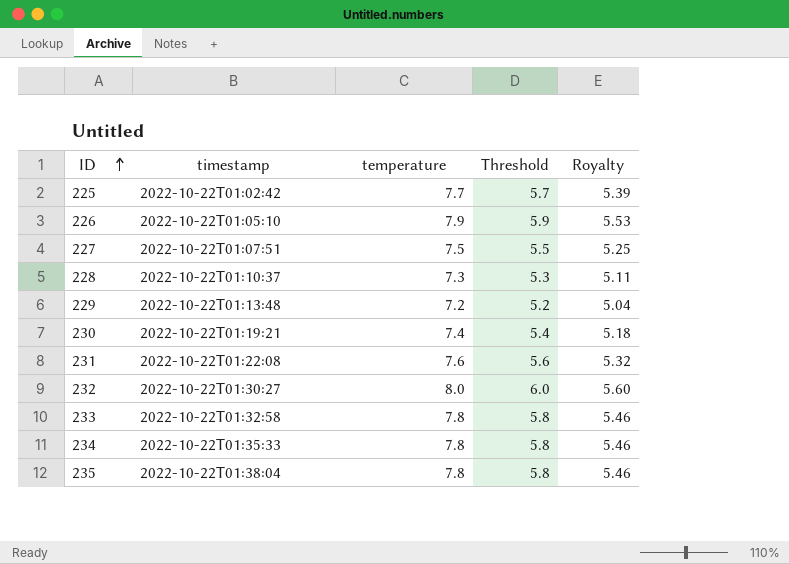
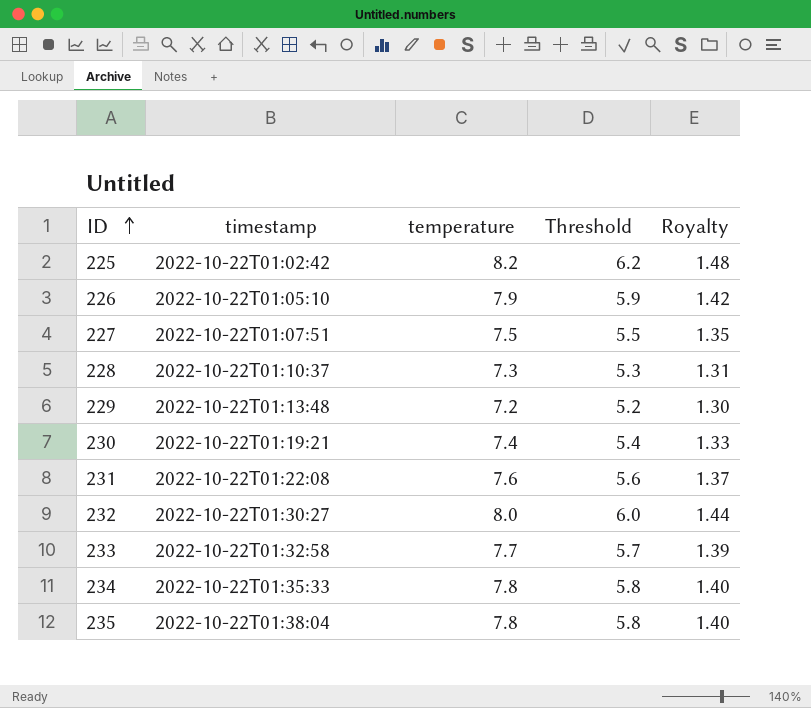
column Royalty | formula: [temperature] * 0.7 -> [temperature] * 0.18
225 | temperature: 7.7 -> 8.2
225 | Threshold: 5.7 -> 6.2
233 | temperature: 7.8 -> 7.7
233 | Threshold: 5.8 -> 5.7

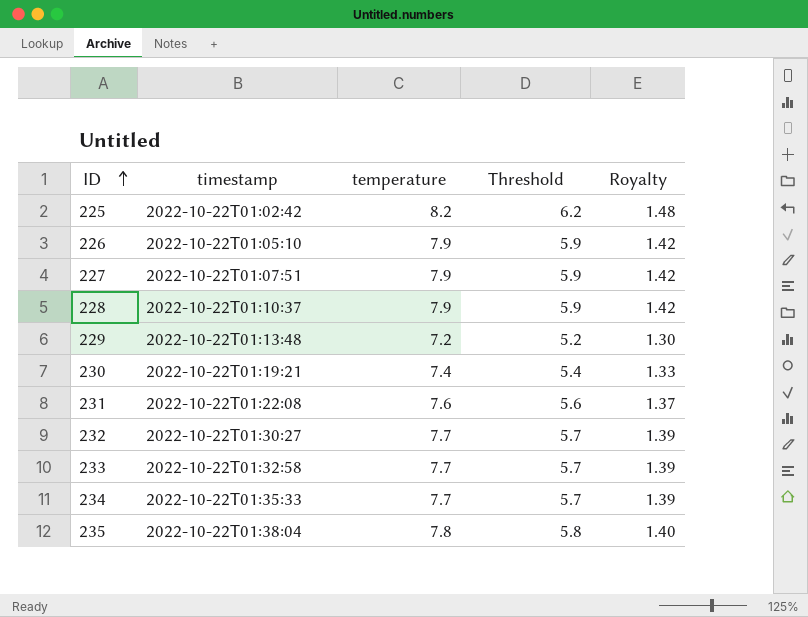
227 | temperature: 7.5 -> 7.9
227 | Threshold: 5.5 -> 5.9
227 | Royalty: 1.35 -> 1.42
228 | temperature: 7.3 -> 7.9
228 | Threshold: 5.3 -> 5.9
228 | Royalty: 1.31 -> 1.42
232 | temperature: 8.0 -> 7.7
232 | Threshold: 6.0 -> 5.7
232 | Royalty: 1.44 -> 1.39
234 | temperature: 7.8 -> 7.7
234 | Threshold: 5.8 -> 5.7
234 | Royalty: 1.40 -> 1.39

